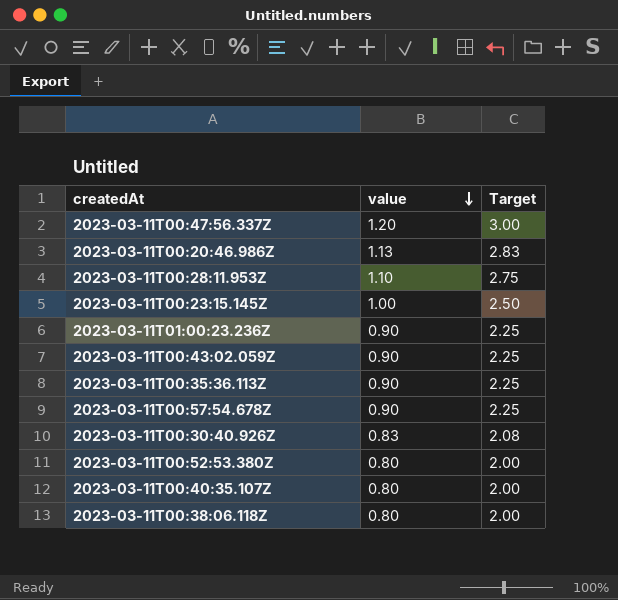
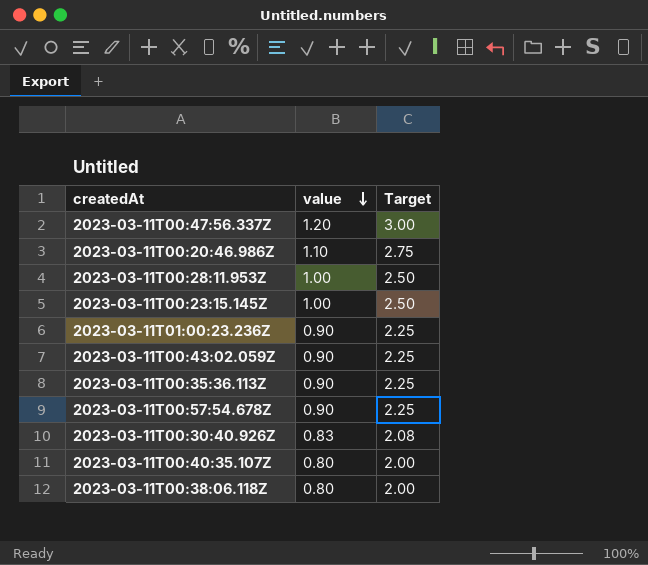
row 2023-03-11T00:52:53.380Z: 0.80 | 2.00 -> none
2023-03-11T00:20:46.986Z | value: 1.13 -> 1.10
2023-03-11T00:20:46.986Z | Target: 2.83 -> 2.75
2023-03-11T00:28:11.953Z | value: 1.10 -> 1.00
2023-03-11T00:28:11.953Z | Target: 2.75 -> 2.50

